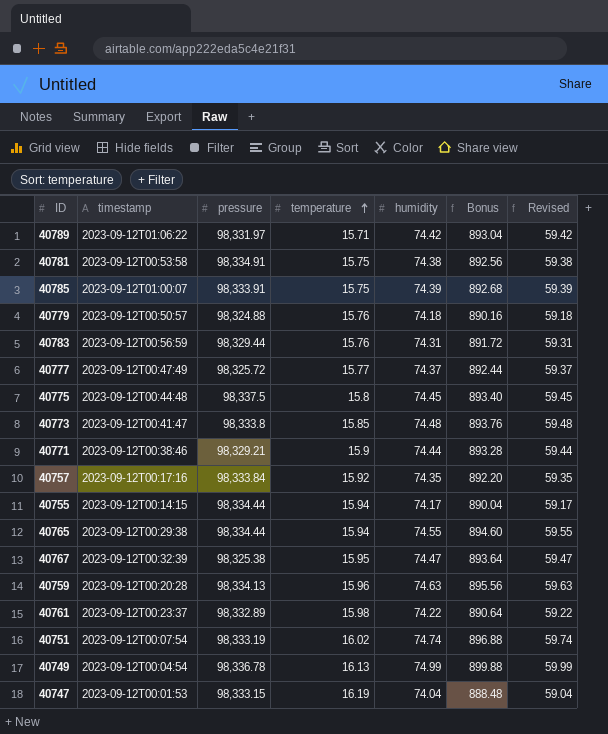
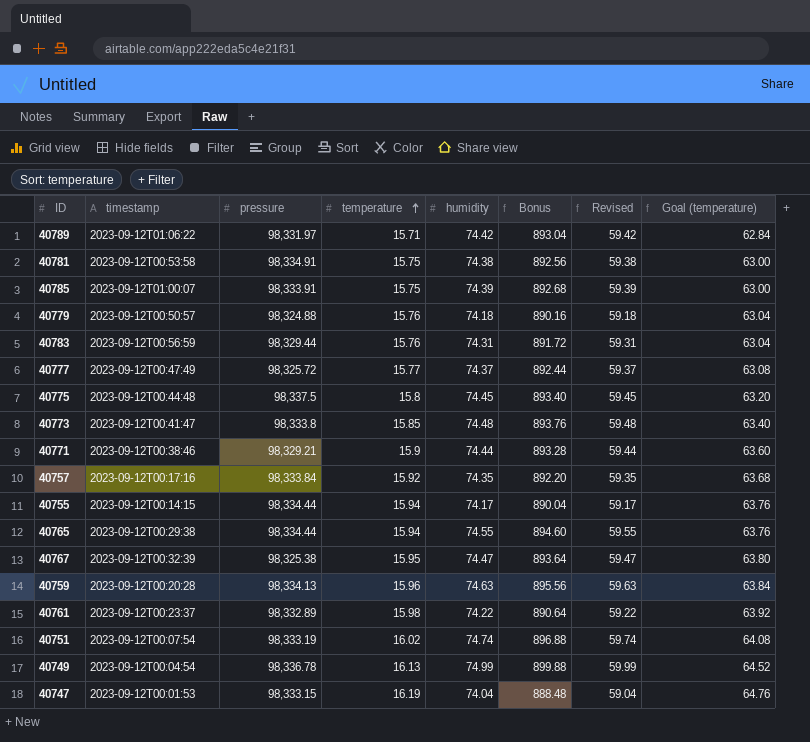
column Goal (temperature) | formula: none -> [temperature] * 4

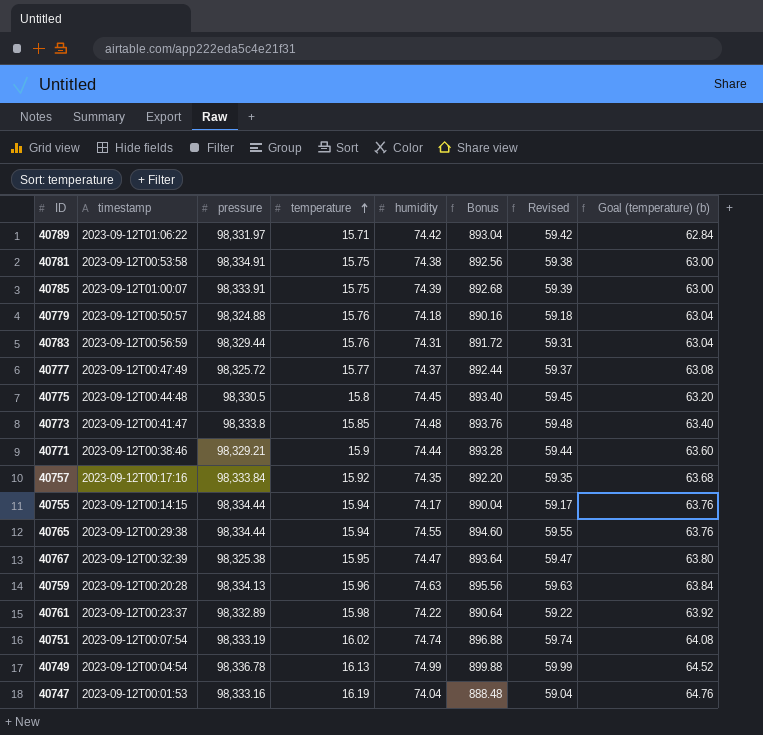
column name: Goal (temperature) -> Goal (temperature) (b)
40775 | pressure: 98,337.5 -> 98,330.5
40747 | pressure: 98,333.15 -> 98,333.16

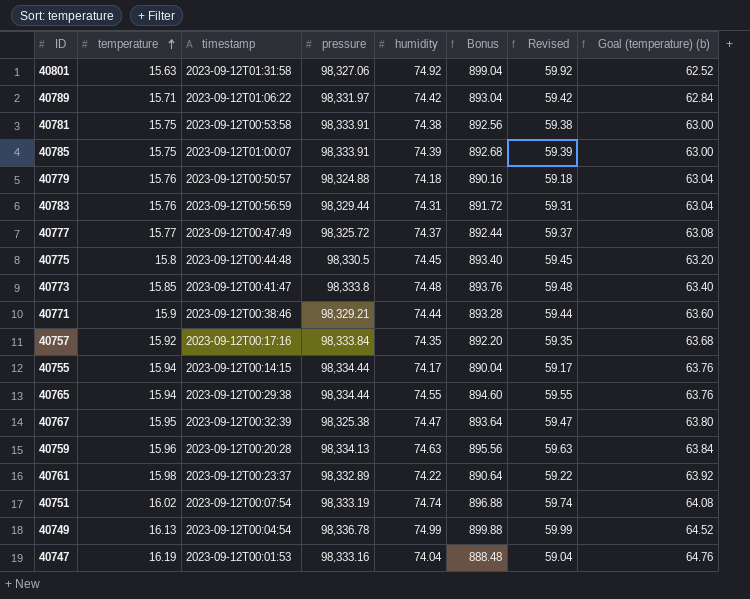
column temperature | position: 4 -> 2
row 40801: none -> 15.63 | 2023-09-12T01:31:58 | 98,327.06 | 74.92 | 899.04 | 59.92 | 62.52
40781 | pressure: 98,334.91 -> 98,333.91

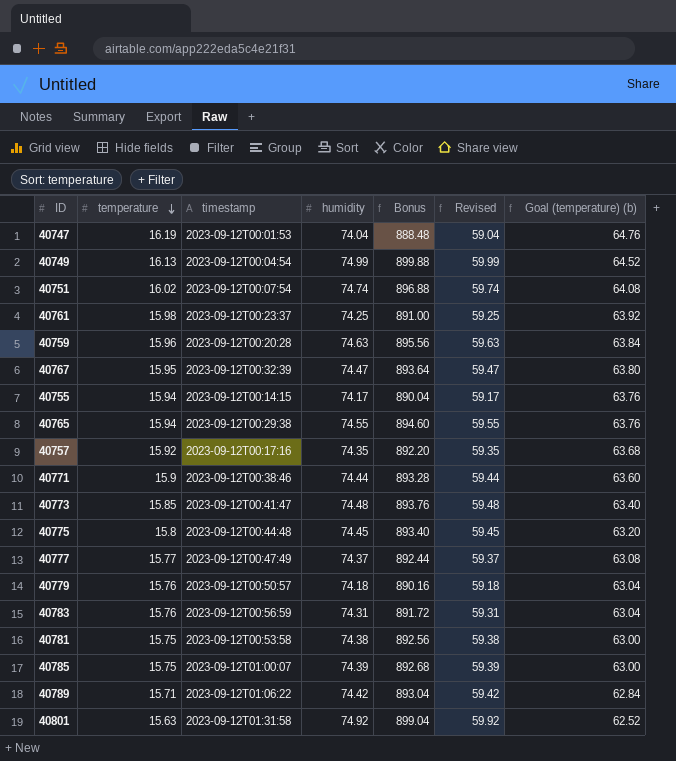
row order: temperature ascending -> temperature descending
column pressure | position: 4 -> none
40761 | humidity: 74.22 -> 74.25
40761 | Bonus: 890.64 -> 891.00
40761 | Revised: 59.22 -> 59.25

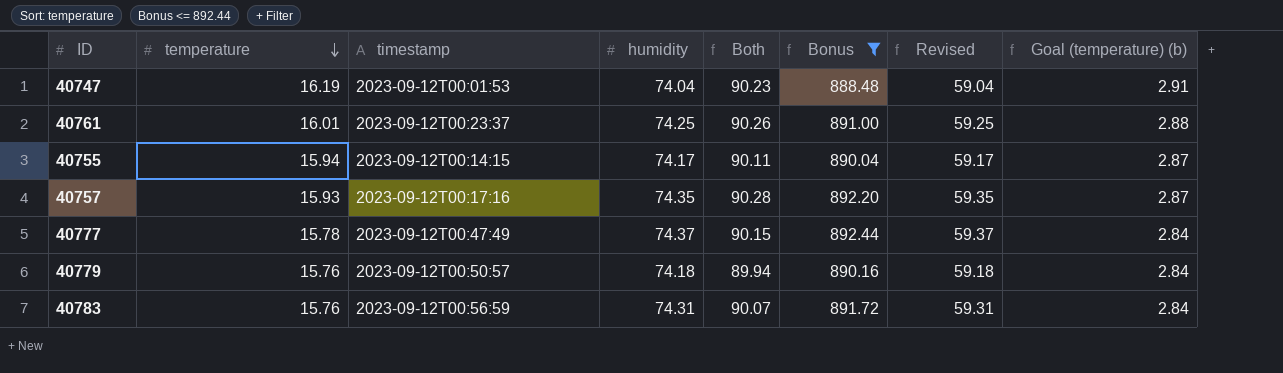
filter: none -> Bonus <= 892.44
column Both | formula: none -> [temperature] + [humidity]
column Goal (temperature) (b) | formula: [temperature] * 4 -> [temperature] * 0.18
40761 | temperature: 15.98 -> 16.01
40757 | temperature: 15.92 -> 15.93
40777 | temperature: 15.77 -> 15.78

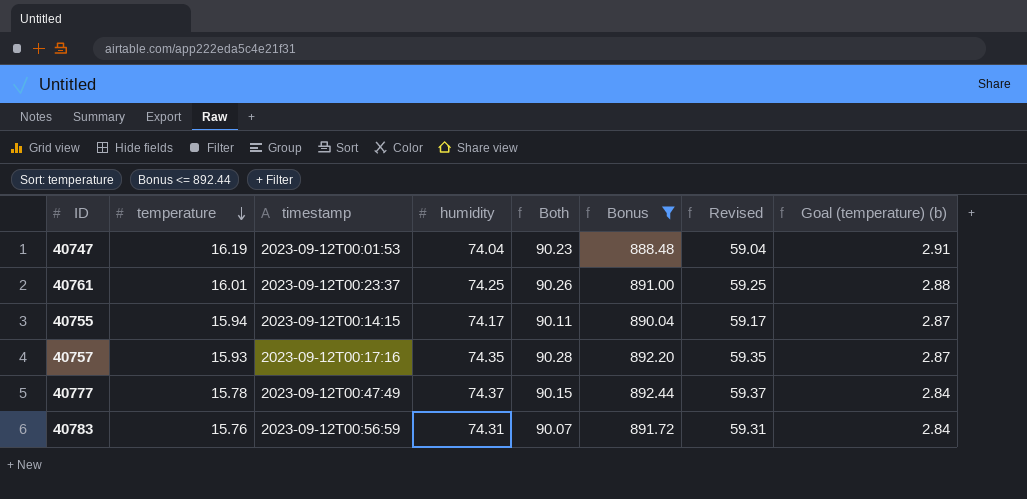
row 40779: 15.76 | 2023-09-12T00:50:57 | 74.18 | 89.94 | 890.16 | 59.18 | 2.84 -> none

